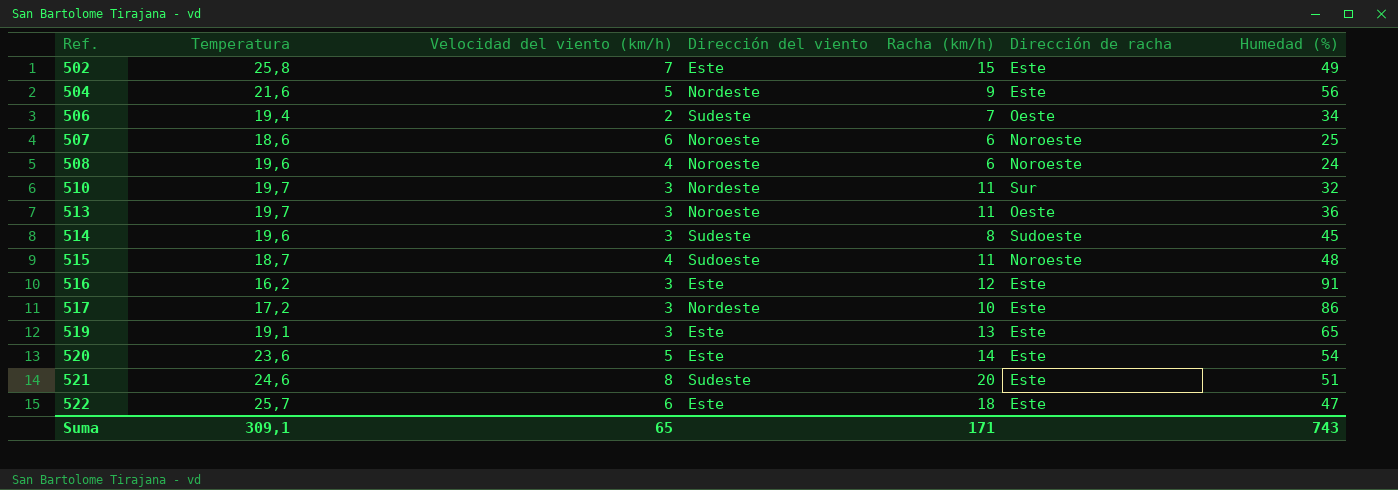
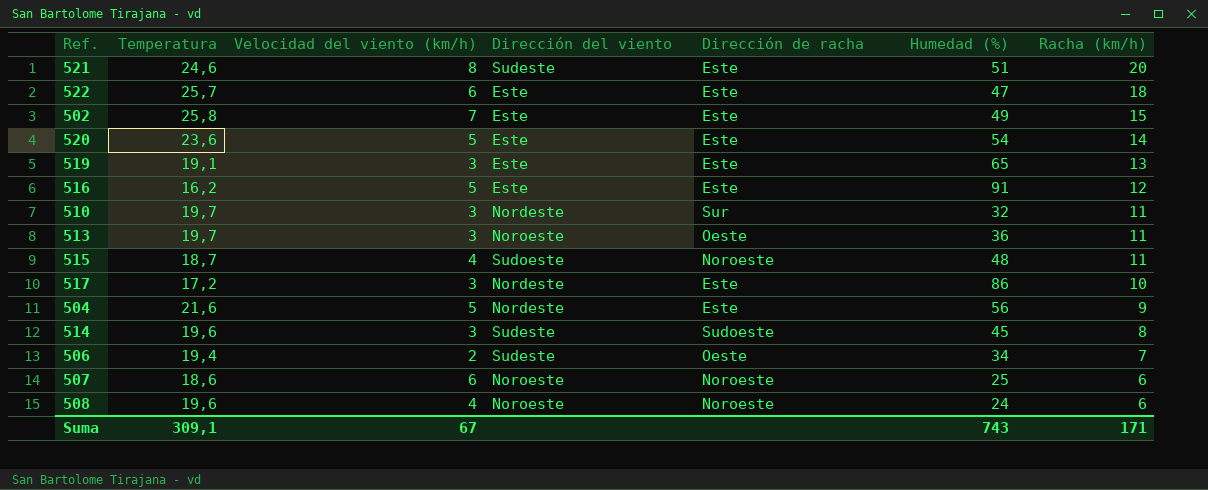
row order: Ref. ascending -> Racha (km/h) descending
column Racha (km/h) | position: 5 -> 7
516 | Velocidad del viento (km/h): 3 -> 5
Suma | Velocidad del viento (km/h): 65 -> 67

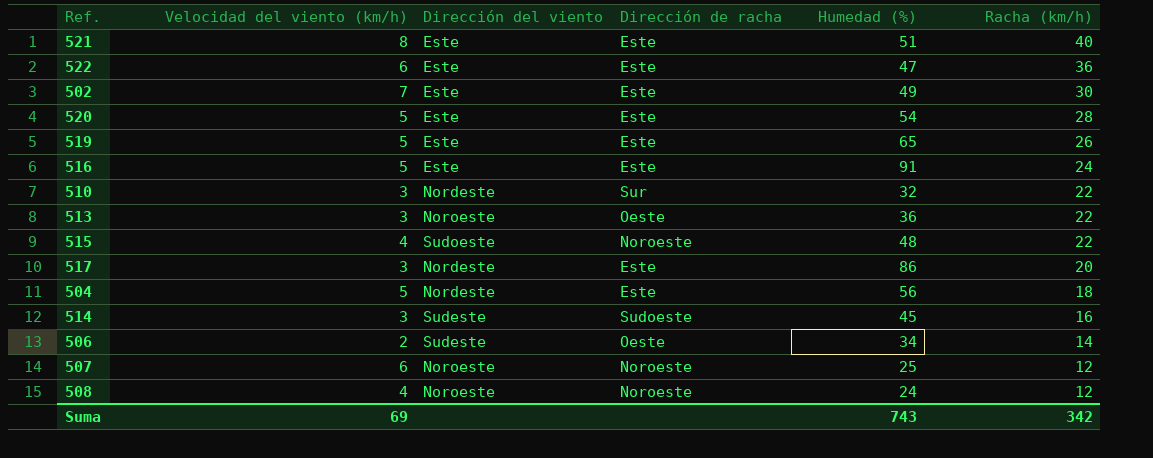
column Temperatura | position: 2 -> none
521 | Dirección del viento: Sudeste -> Este
521 | Racha (km/h): 20 -> 40
522 | Racha (km/h): 18 -> 36
502 | Racha (km/h): 15 -> 30
520 | Racha (km/h): 14 -> 28
519 | Velocidad del viento (km/h): 3 -> 5
519 | Racha (km/h): 13 -> 26
516 | Racha (km/h): 12 -> 24
510 | Racha (km/h): 11 -> 22
513 | Racha (km/h): 11 -> 22
515 | Racha (km/h): 11 -> 22
517 | Racha (km/h): 10 -> 20
504 | Racha (km/h): 9 -> 18
514 | Racha (km/h): 8 -> 16
506 | Racha (km/h): 7 -> 14
507 | Racha (km/h): 6 -> 12
508 | Racha (km/h): 6 -> 12
Suma | Velocidad del viento (km/h): 67 -> 69
Suma | Racha (km/h): 171 -> 342

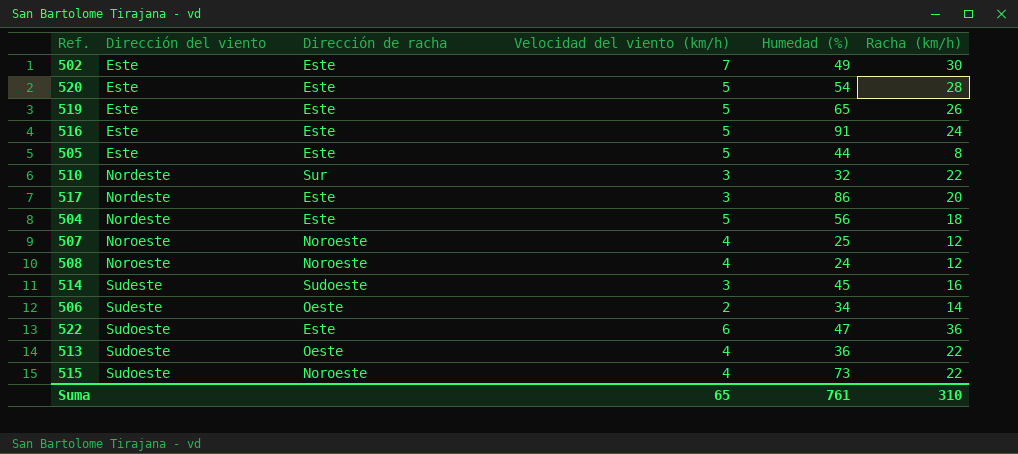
row order: Racha (km/h) descending -> Dirección del viento ascending
column Velocidad del viento (km/h) | position: 2 -> 4
row 521: 8 | Este | Este | 51 | 40 -> none
row 505: none -> Este | Este | 5 | 44 | 8
507 | Velocidad del viento (km/h): 6 -> 4
522 | Dirección del viento: Este -> Sudoeste
513 | Dirección del viento: Noroeste -> Sudoeste
513 | Velocidad del viento (km/h): 3 -> 4
515 | Humedad (%): 48 -> 73
Suma | Velocidad del viento (km/h): 69 -> 65
Suma | Humedad (%): 743 -> 761
Suma | Racha (km/h): 342 -> 310

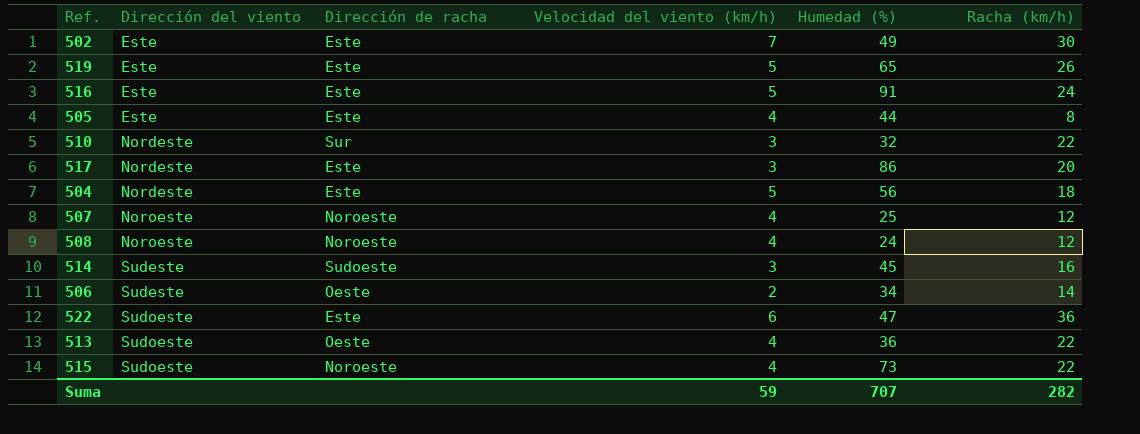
row 520: Este | Este | 5 | 54 | 28 -> none
505 | Velocidad del viento (km/h): 5 -> 4
Suma | Velocidad del viento (km/h): 65 -> 59
Suma | Humedad (%): 761 -> 707
Suma | Racha (km/h): 310 -> 282

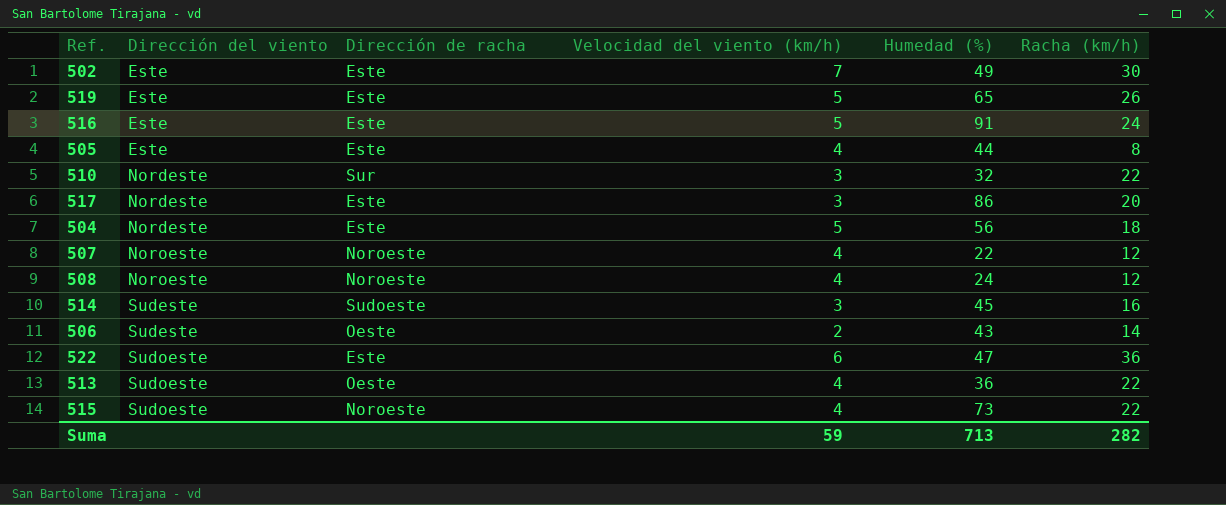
507 | Humedad (%): 25 -> 22
506 | Humedad (%): 34 -> 43
Suma | Humedad (%): 707 -> 713

